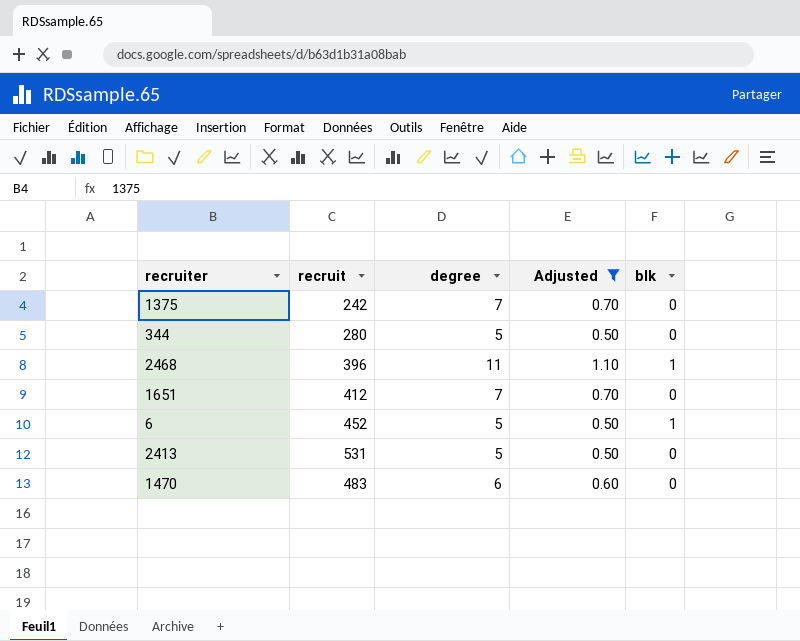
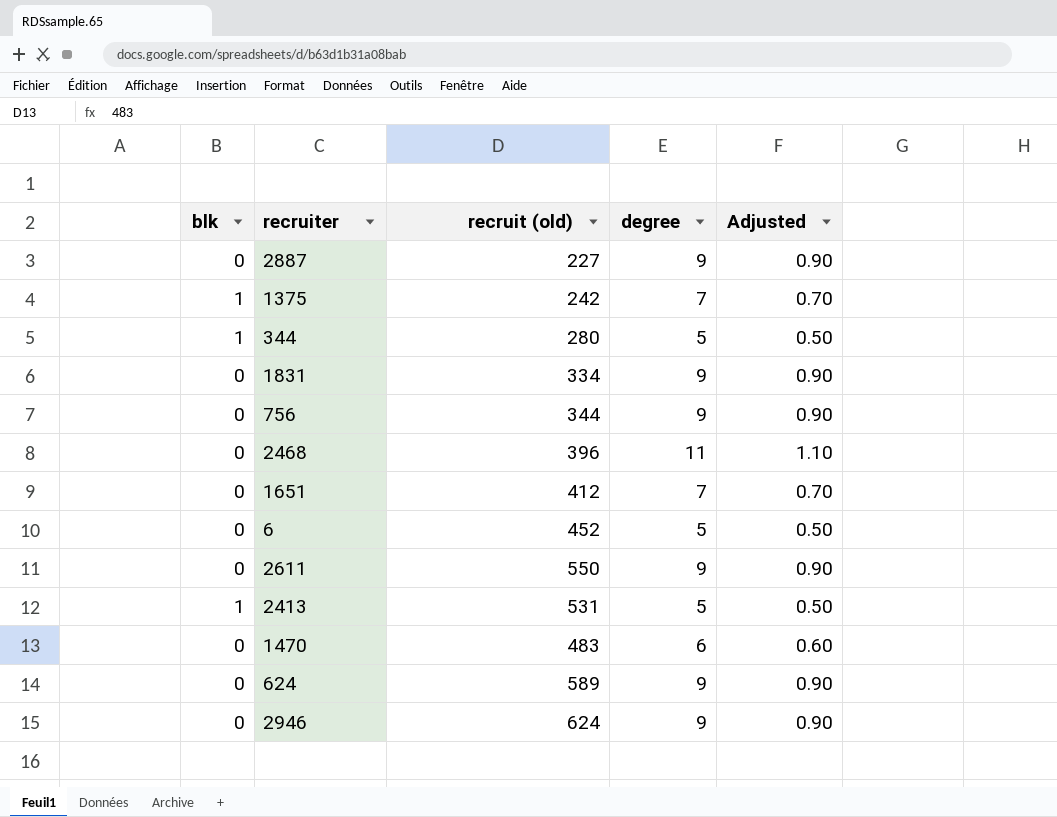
filter: Adjusted != 0.90 -> none
column blk | position: 5 -> 1
column name: recruit -> recruit (old)
1375 | blk: 0 -> 1
344 | blk: 0 -> 1
2468 | blk: 1 -> 0
6 | blk: 1 -> 0
2413 | blk: 0 -> 1

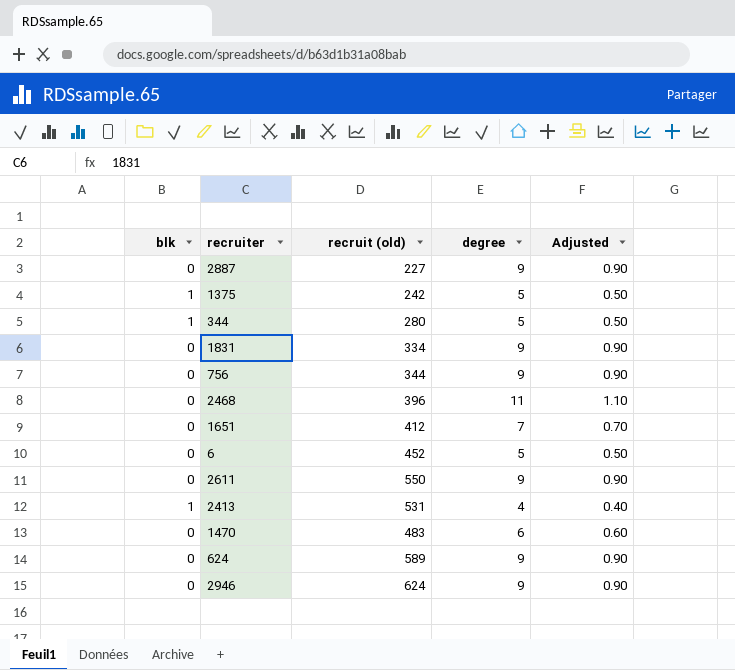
1375 | degree: 7 -> 5
1375 | Adjusted: 0.70 -> 0.50
2413 | degree: 5 -> 4
2413 | Adjusted: 0.50 -> 0.40

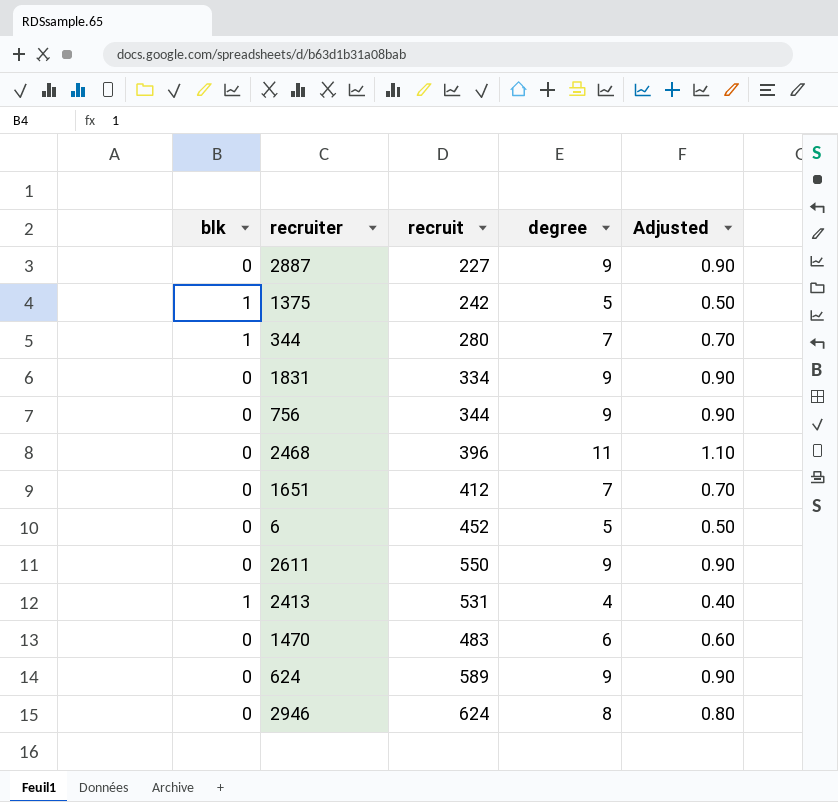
column name: recruit (old) -> recruit
344 | degree: 5 -> 7
344 | Adjusted: 0.50 -> 0.70
2946 | degree: 9 -> 8
2946 | Adjusted: 0.90 -> 0.80

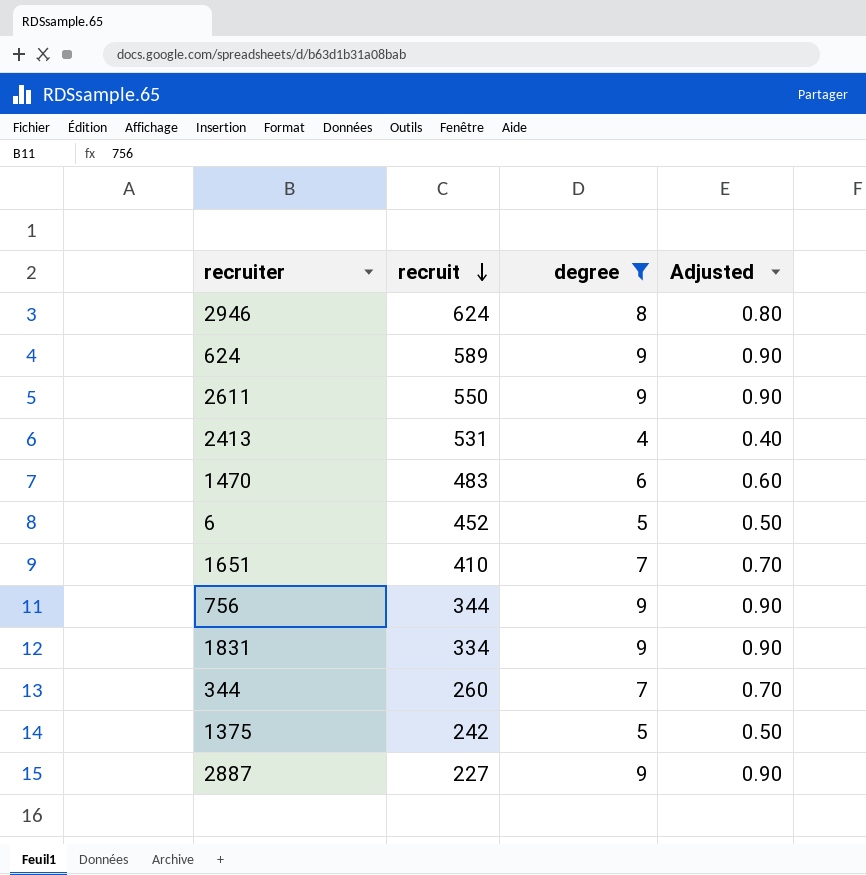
filter: none -> degree != 11
row order: none -> recruit descending
column blk | position: 1 -> none
1651 | recruit: 412 -> 410
344 | recruit: 280 -> 260

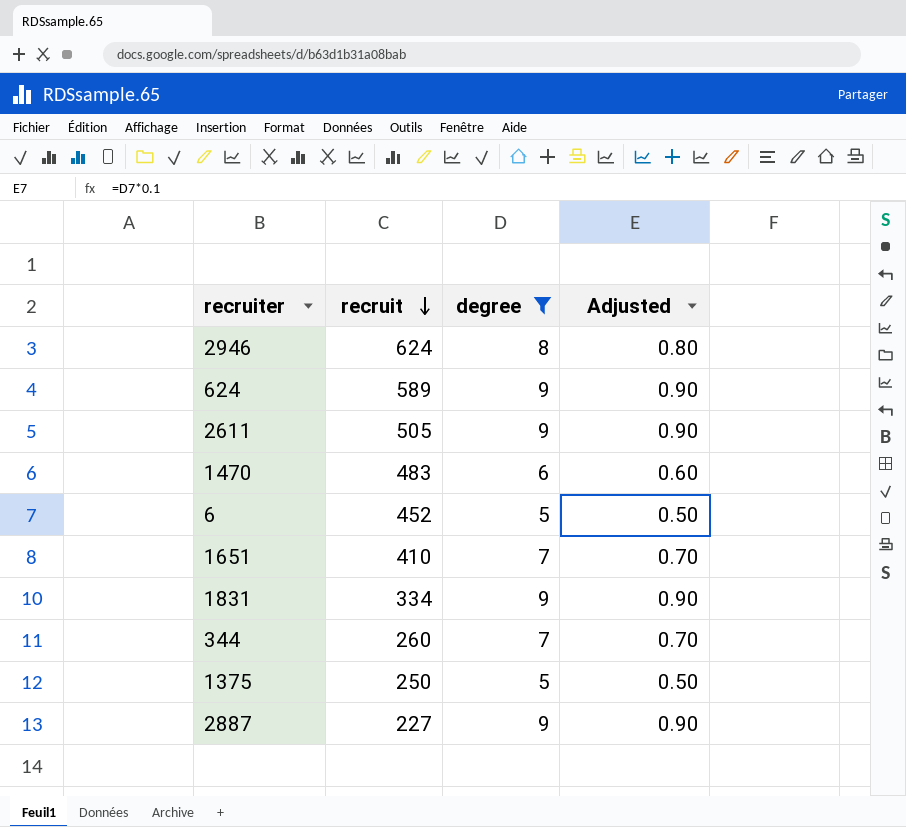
row 2413: 531 | 4 | 0.40 -> none
row 756: 344 | 9 | 0.90 -> none
2611 | recruit: 550 -> 505
1375 | recruit: 242 -> 250

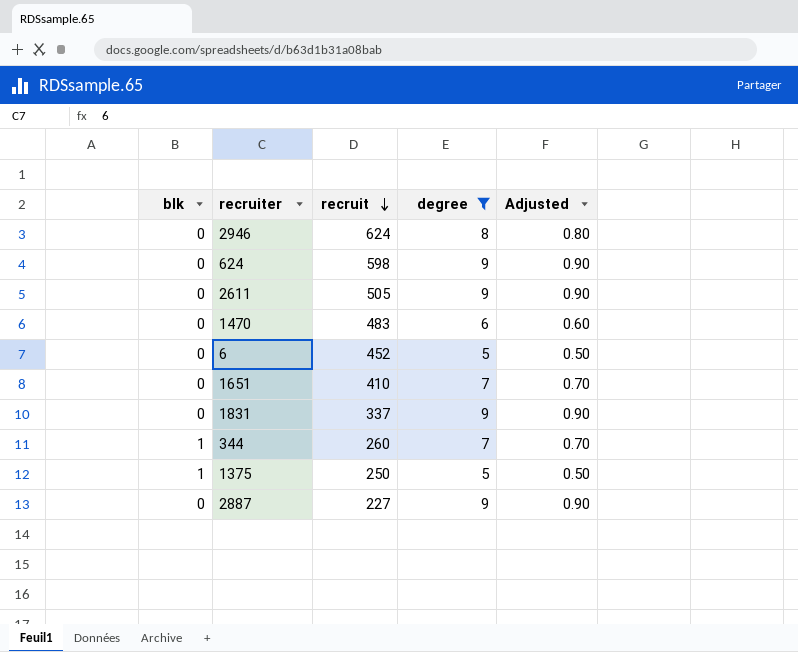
column blk | position: none -> 1
624 | recruit: 589 -> 598
1831 | recruit: 334 -> 337

